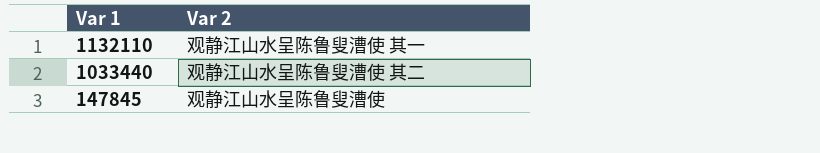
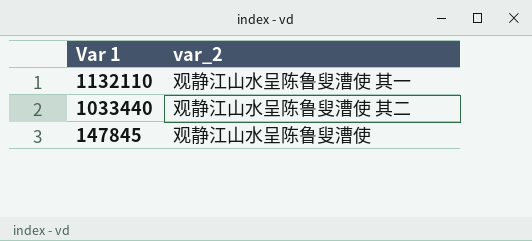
column name: Var 2 -> var_2

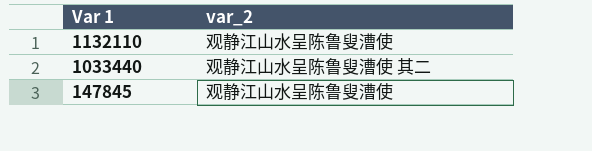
1132110 | var_2: 观静江山水呈陈鲁叟漕使 其一 -> 观静江山水呈陈鲁叟漕使

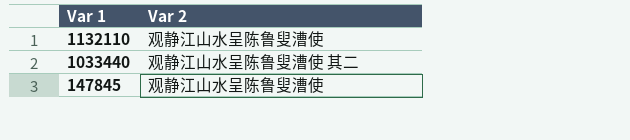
column name: var_2 -> Var 2

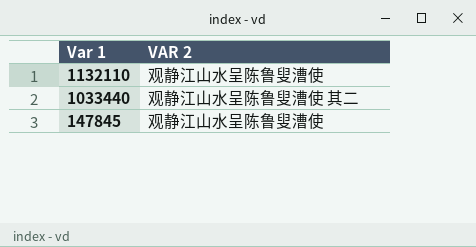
column name: Var 2 -> VAR 2

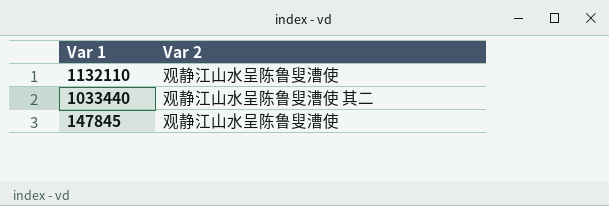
column name: VAR 2 -> Var 2

